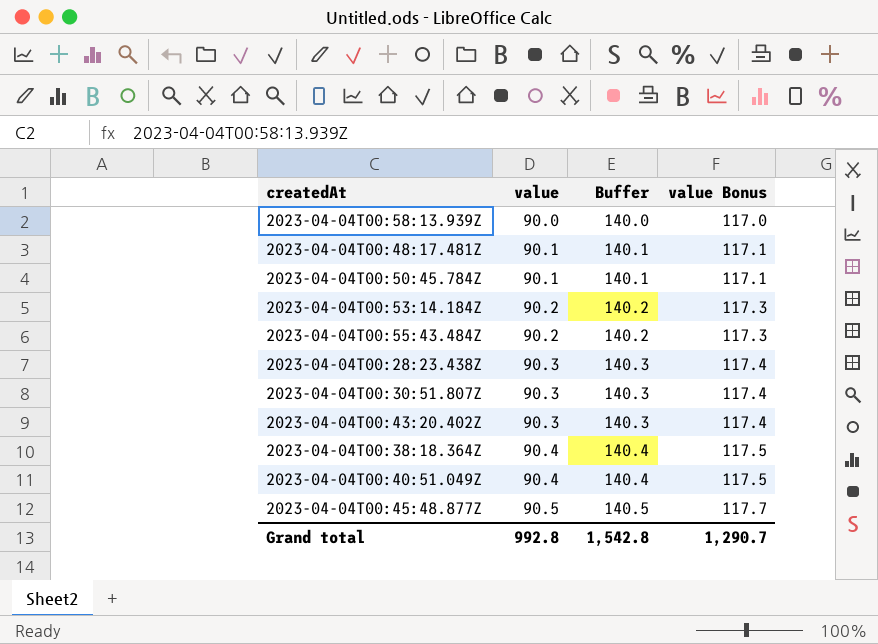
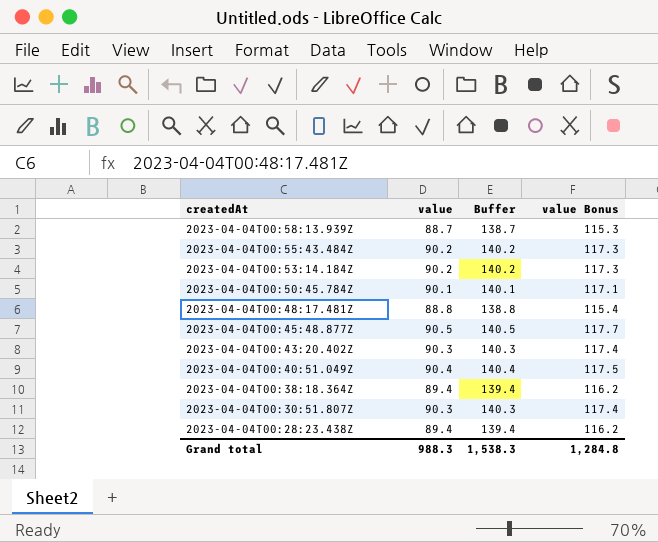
row order: value ascending -> createdAt descending
2023-04-04T00:58:13.939Z | value: 90.0 -> 88.7
2023-04-04T00:58:13.939Z | Buffer: 140.0 -> 138.7
2023-04-04T00:58:13.939Z | value Bonus: 117.0 -> 115.3
2023-04-04T00:48:17.481Z | value: 90.1 -> 88.8
2023-04-04T00:48:17.481Z | Buffer: 140.1 -> 138.8
2023-04-04T00:48:17.481Z | value Bonus: 117.1 -> 115.4
2023-04-04T00:38:18.364Z | value: 90.4 -> 89.4
2023-04-04T00:38:18.364Z | Buffer: 140.4 -> 139.4
2023-04-04T00:38:18.364Z | value Bonus: 117.5 -> 116.2
2023-04-04T00:28:23.438Z | value: 90.3 -> 89.4
2023-04-04T00:28:23.438Z | Buffer: 140.3 -> 139.4
2023-04-04T00:28:23.438Z | value Bonus: 117.4 -> 116.2
Grand total | value: 992.8 -> 988.3
Grand total | Buffer: 1,542.8 -> 1,538.3
Grand total | value Bonus: 1,290.7 -> 1,284.8

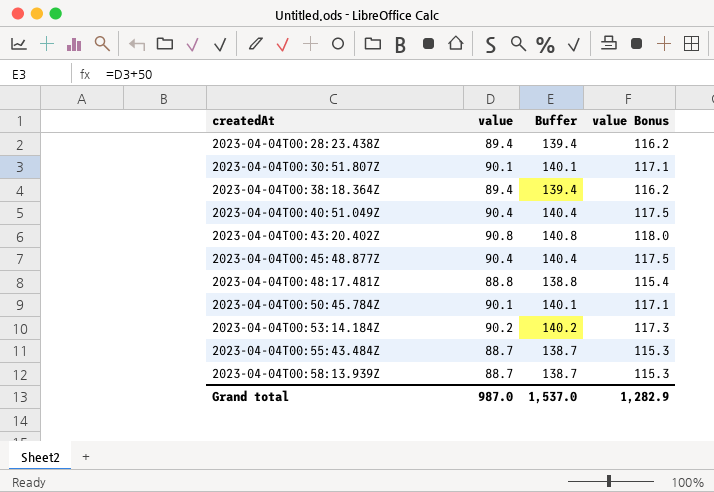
row order: createdAt descending -> createdAt ascending
2023-04-04T00:30:51.807Z | value: 90.3 -> 90.1
2023-04-04T00:30:51.807Z | Buffer: 140.3 -> 140.1
2023-04-04T00:30:51.807Z | value Bonus: 117.4 -> 117.1
2023-04-04T00:43:20.402Z | value: 90.3 -> 90.8
2023-04-04T00:43:20.402Z | Buffer: 140.3 -> 140.8
2023-04-04T00:43:20.402Z | value Bonus: 117.4 -> 118.0
2023-04-04T00:45:48.877Z | value: 90.5 -> 90.4
2023-04-04T00:45:48.877Z | Buffer: 140.5 -> 140.4
2023-04-04T00:45:48.877Z | value Bonus: 117.7 -> 117.5
2023-04-04T00:55:43.484Z | value: 90.2 -> 88.7
2023-04-04T00:55:43.484Z | Buffer: 140.2 -> 138.7
2023-04-04T00:55:43.484Z | value Bonus: 117.3 -> 115.3
Grand total | value: 988.3 -> 987.0
Grand total | Buffer: 1,538.3 -> 1,537.0
Grand total | value Bonus: 1,284.8 -> 1,282.9

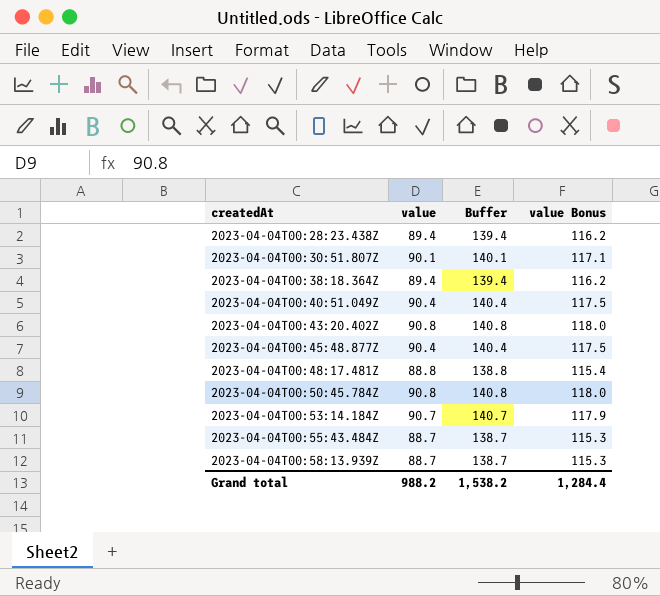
2023-04-04T00:50:45.784Z | value: 90.1 -> 90.8
2023-04-04T00:50:45.784Z | Buffer: 140.1 -> 140.8
2023-04-04T00:50:45.784Z | value Bonus: 117.1 -> 118.0
2023-04-04T00:53:14.184Z | value: 90.2 -> 90.7
2023-04-04T00:53:14.184Z | Buffer: 140.2 -> 140.7
2023-04-04T00:53:14.184Z | value Bonus: 117.3 -> 117.9
Grand total | value: 987.0 -> 988.2
Grand total | Buffer: 1,537.0 -> 1,538.2
Grand total | value Bonus: 1,282.9 -> 1,284.4

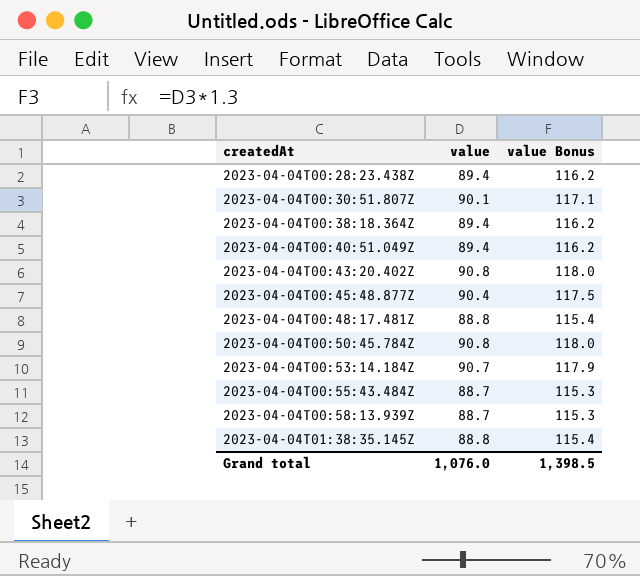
column Buffer | formula: [value] + 50 -> none
2023-04-04T00:40:51.049Z | value: 90.4 -> 89.4
2023-04-04T00:40:51.049Z | value Bonus: 117.5 -> 116.2
row 2023-04-04T01:38:35.145Z: none -> 88.8 | 115.4
Grand total | value: 988.2 -> 1,076.0
Grand total | value Bonus: 1,284.4 -> 1,398.5

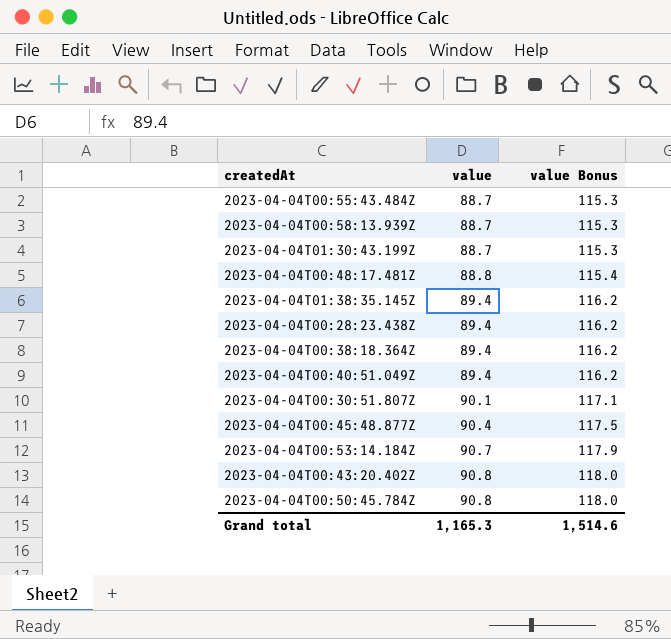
row order: createdAt ascending -> value ascending
row 2023-04-04T01:30:43.199Z: none -> 88.7 | 115.3
2023-04-04T01:38:35.145Z | value: 88.8 -> 89.4
2023-04-04T01:38:35.145Z | value Bonus: 115.4 -> 116.2
Grand total | value: 1,076.0 -> 1,165.3
Grand total | value Bonus: 1,398.5 -> 1,514.6

